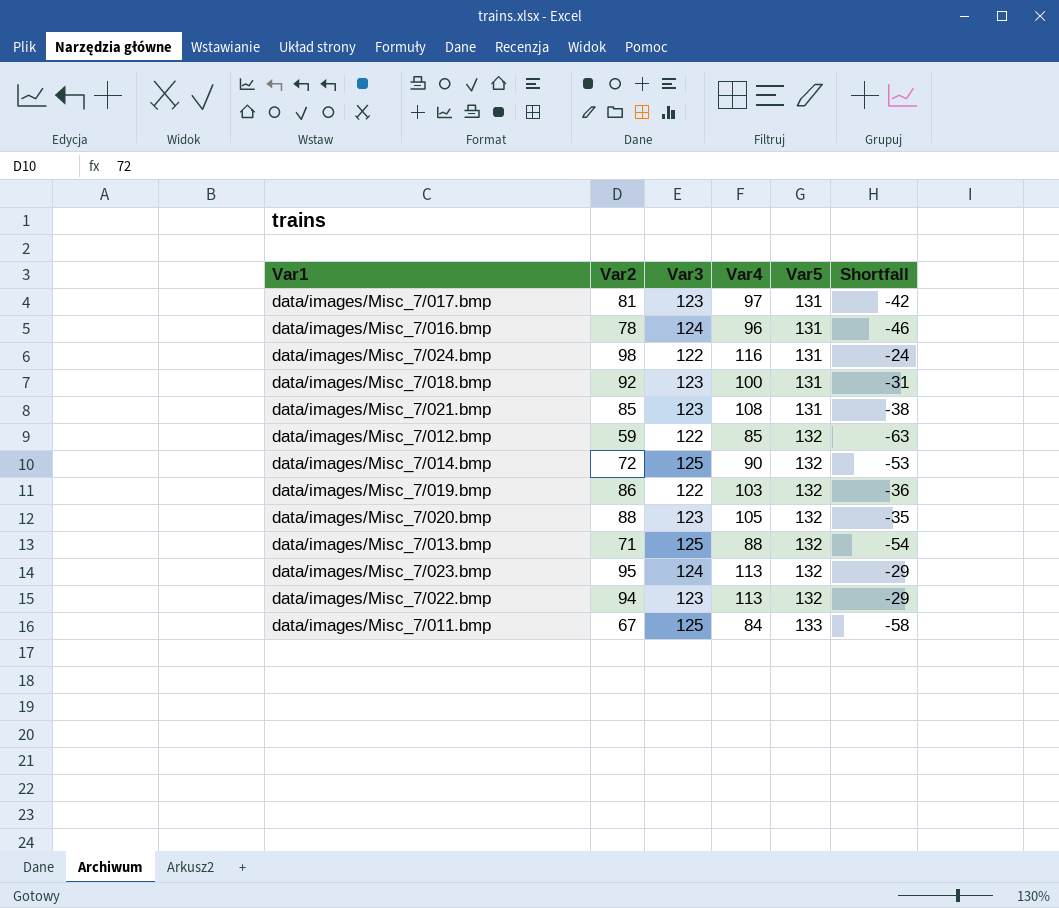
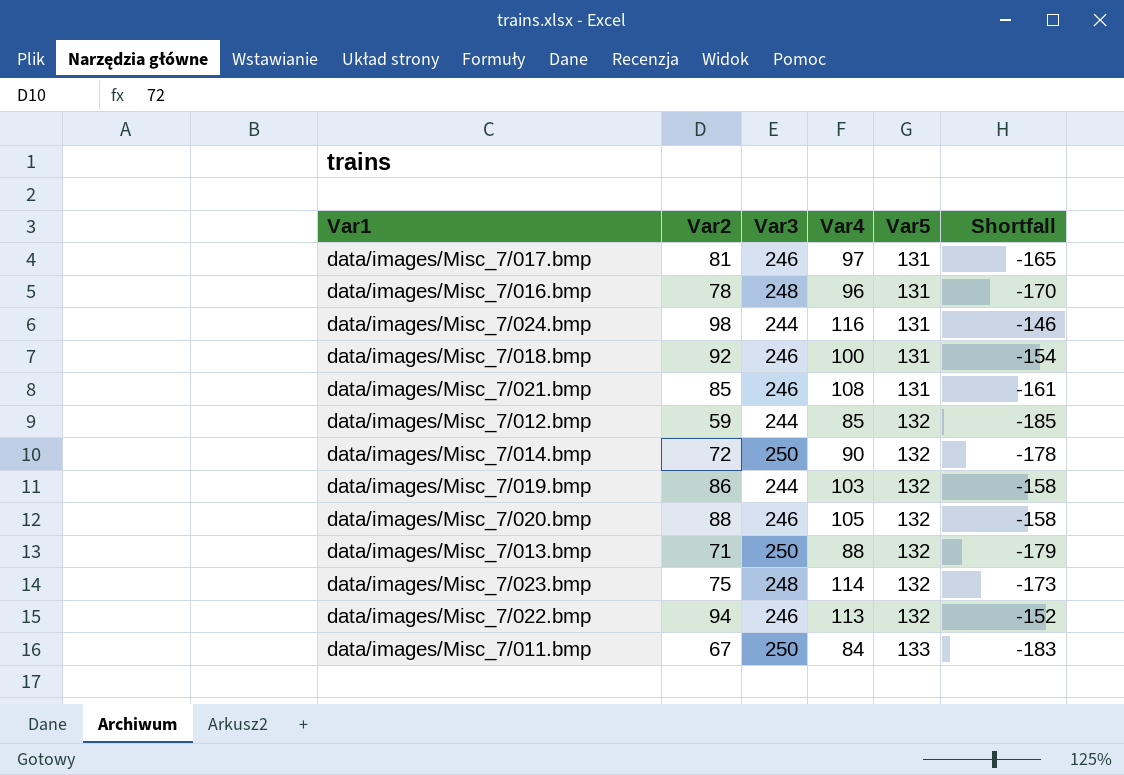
data/images/Misc_7/017.bmp | Var3: 123 -> 246
data/images/Misc_7/017.bmp | Shortfall: -42 -> -165
data/images/Misc_7/016.bmp | Var3: 124 -> 248
data/images/Misc_7/016.bmp | Shortfall: -46 -> -170
data/images/Misc_7/024.bmp | Var3: 122 -> 244
data/images/Misc_7/024.bmp | Shortfall: -24 -> -146
data/images/Misc_7/018.bmp | Var3: 123 -> 246
data/images/Misc_7/018.bmp | Shortfall: -31 -> -154
data/images/Misc_7/021.bmp | Var3: 123 -> 246
data/images/Misc_7/021.bmp | Shortfall: -38 -> -161
data/images/Misc_7/012.bmp | Var3: 122 -> 244
data/images/Misc_7/012.bmp | Shortfall: -63 -> -185
data/images/Misc_7/014.bmp | Var3: 125 -> 250
data/images/Misc_7/014.bmp | Shortfall: -53 -> -178
data/images/Misc_7/019.bmp | Var3: 122 -> 244
data/images/Misc_7/019.bmp | Shortfall: -36 -> -158
data/images/Misc_7/020.bmp | Var3: 123 -> 246
data/images/Misc_7/020.bmp | Shortfall: -35 -> -158
data/images/Misc_7/013.bmp | Var3: 125 -> 250
data/images/Misc_7/013.bmp | Shortfall: -54 -> -179
data/images/Misc_7/023.bmp | Var2: 95 -> 75
data/images/Misc_7/023.bmp | Var3: 124 -> 248
data/images/Misc_7/023.bmp | Var4: 113 -> 114
data/images/Misc_7/023.bmp | Shortfall: -29 -> -173
data/images/Misc_7/022.bmp | Var3: 123 -> 246
data/images/Misc_7/022.bmp | Shortfall: -29 -> -152
data/images/Misc_7/011.bmp | Var3: 125 -> 250
data/images/Misc_7/011.bmp | Shortfall: -58 -> -183

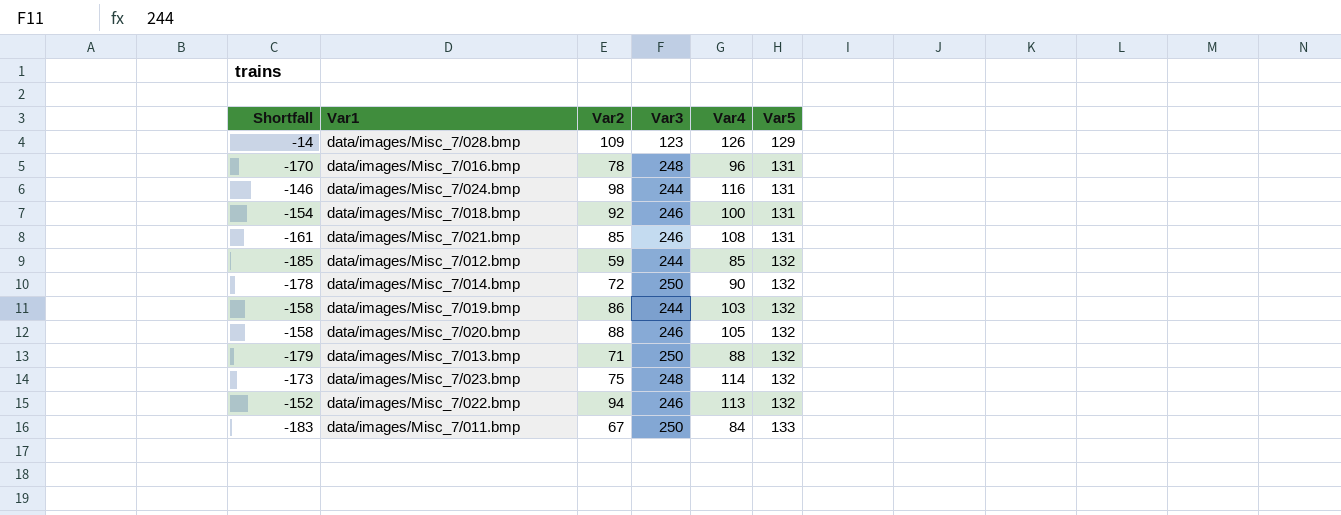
column Shortfall | position: 6 -> 1
row data/images/Misc_7/017.bmp: 81 | 246 | 97 | 131 | -165 -> none
row data/images/Misc_7/028.bmp: none -> -14 | 109 | 123 | 126 | 129

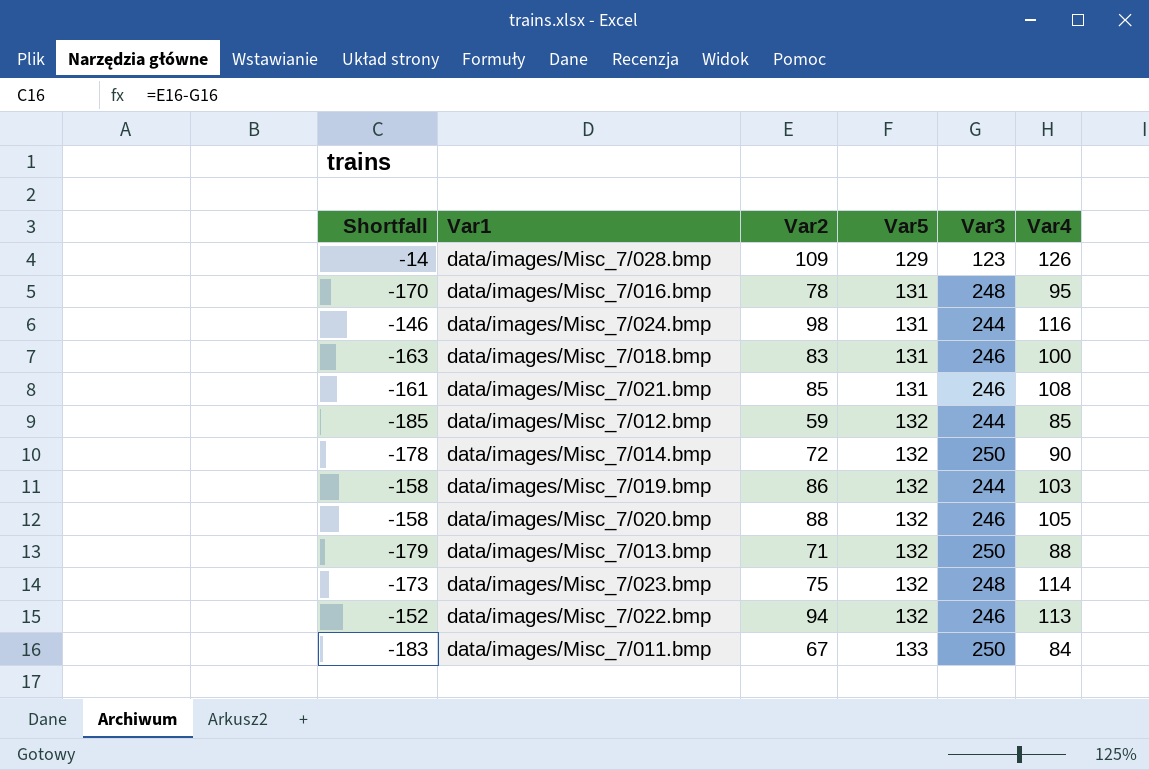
column Var5 | position: 6 -> 4
data/images/Misc_7/016.bmp | Var4: 96 -> 95
data/images/Misc_7/018.bmp | Shortfall: -154 -> -163
data/images/Misc_7/018.bmp | Var2: 92 -> 83

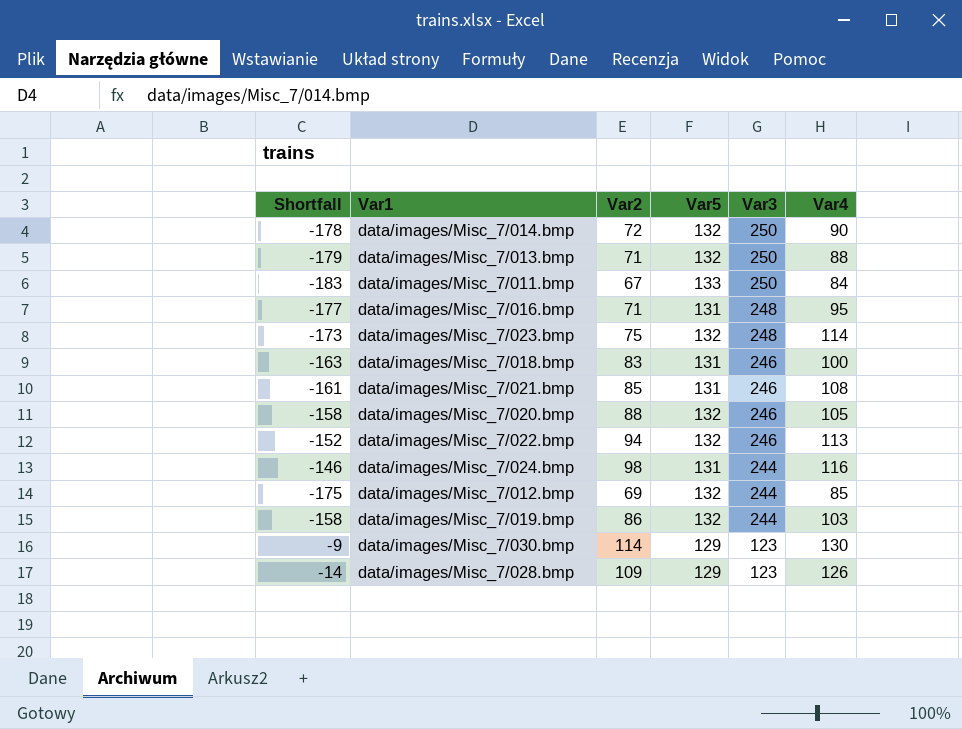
row order: Var5 ascending -> Var3 descending
data/images/Misc_7/016.bmp | Shortfall: -170 -> -177
data/images/Misc_7/016.bmp | Var2: 78 -> 71
data/images/Misc_7/012.bmp | Shortfall: -185 -> -175
data/images/Misc_7/012.bmp | Var2: 59 -> 69
row data/images/Misc_7/030.bmp: none -> -9 | 114 | 129 | 123 | 130

